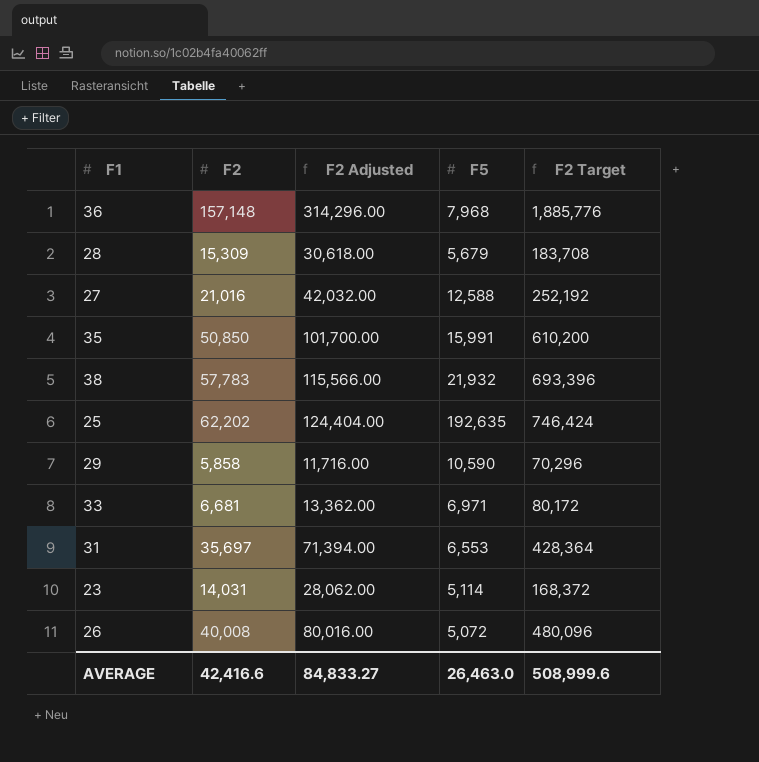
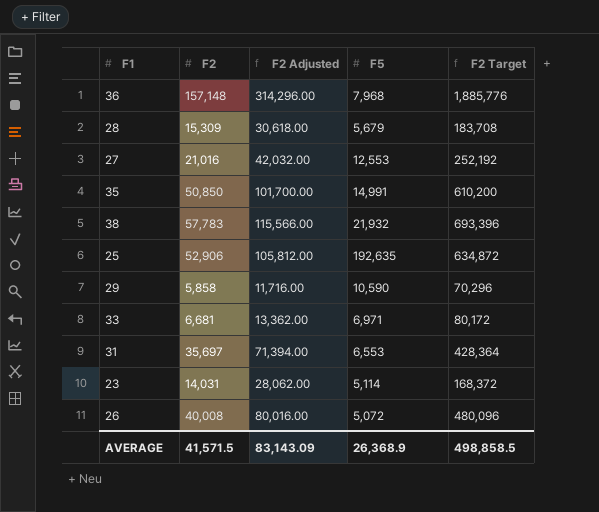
27 | F5: 12,588 -> 12,553
35 | F5: 15,991 -> 14,991
25 | F2: 62,202 -> 52,906
25 | F2 Adjusted: 124,404.00 -> 105,812.00
25 | F2 Target: 746,424 -> 634,872
AVERAGE | F2: 42,416.6 -> 41,571.5
AVERAGE | F2 Adjusted: 84,833.27 -> 83,143.09
AVERAGE | F5: 26,463.0 -> 26,368.9
AVERAGE | F2 Target: 508,999.6 -> 498,858.5

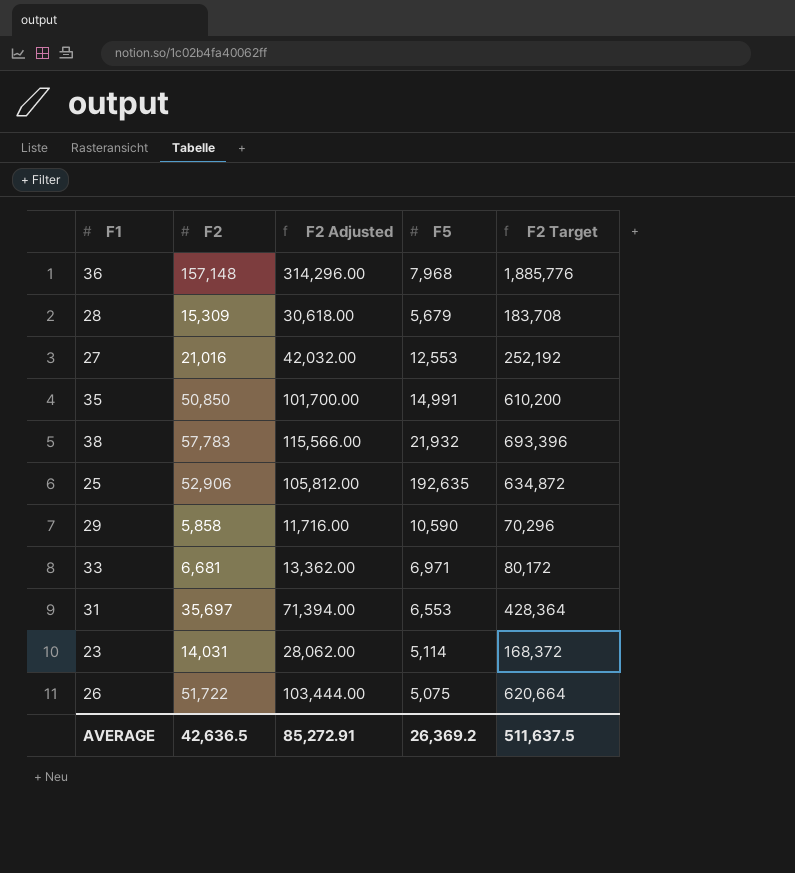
26 | F2: 40,008 -> 51,722
26 | F2 Adjusted: 80,016.00 -> 103,444.00
26 | F5: 5,072 -> 5,075
26 | F2 Target: 480,096 -> 620,664
AVERAGE | F2: 41,571.5 -> 42,636.5
AVERAGE | F2 Adjusted: 83,143.09 -> 85,272.91
AVERAGE | F5: 26,368.9 -> 26,369.2
AVERAGE | F2 Target: 498,858.5 -> 511,637.5

